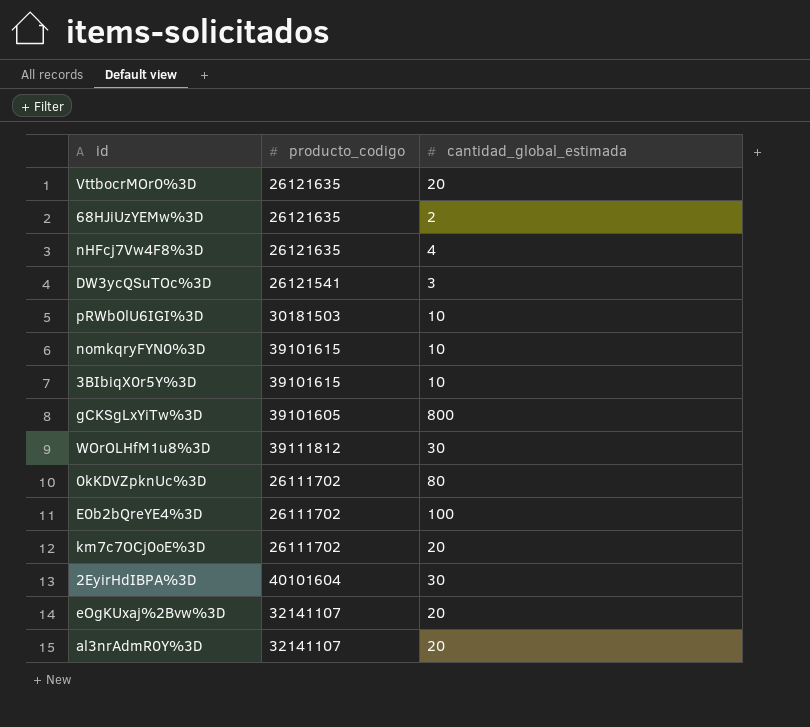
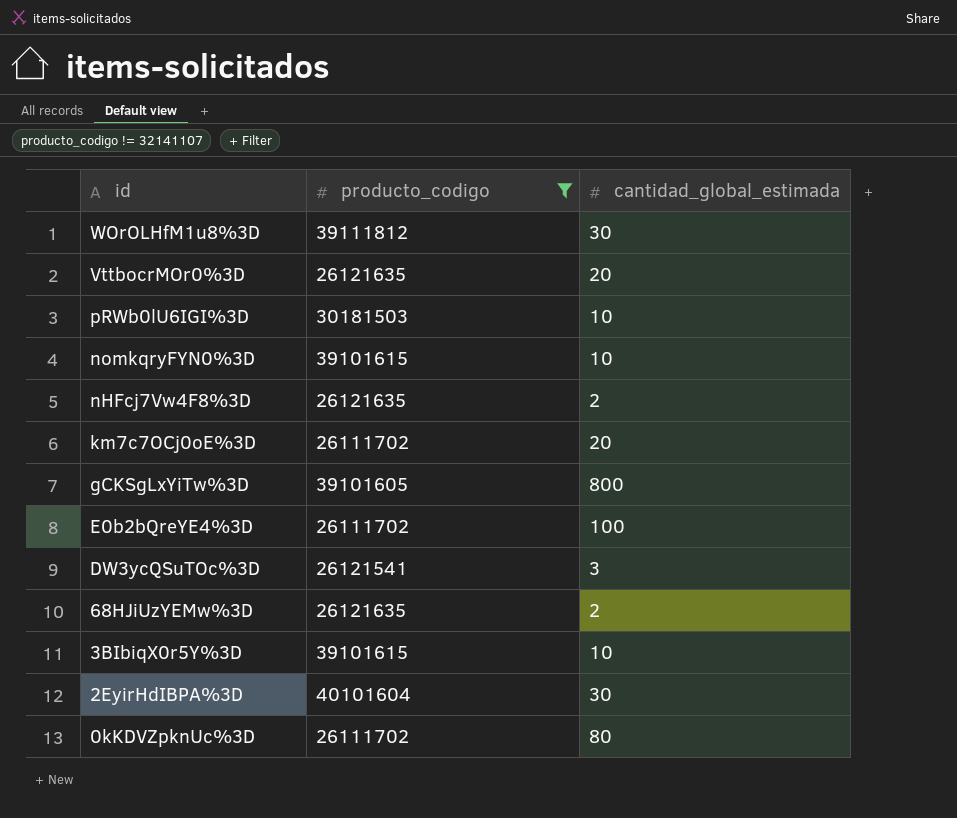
filter: none -> producto_codigo != 32141107
row order: none -> id descending
nHFcj7Vw4F8%3D | cantidad_global_estimada: 4 -> 2

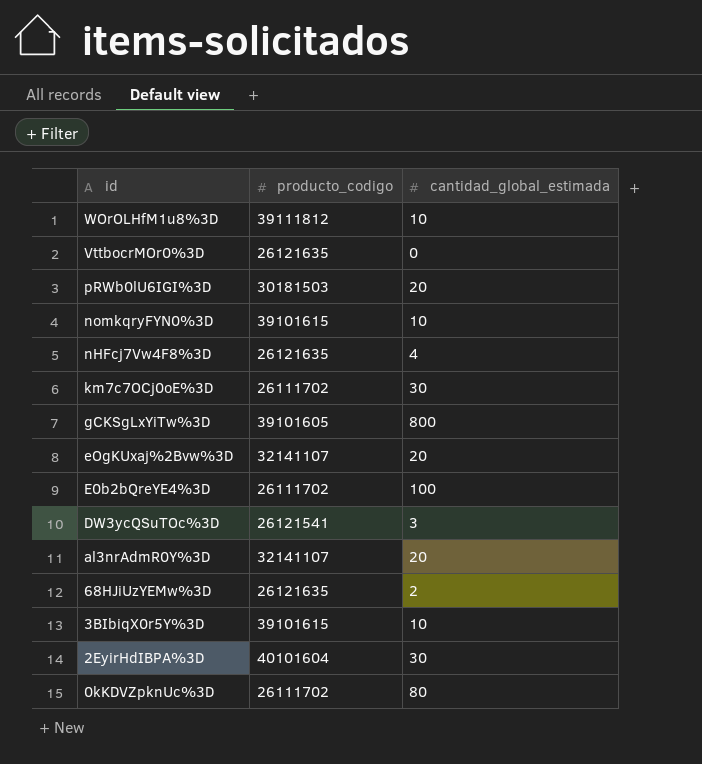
filter: producto_codigo != 32141107 -> none
WOrOLHfM1u8%3D | cantidad_global_estimada: 30 -> 10
VttbocrMOr0%3D | cantidad_global_estimada: 20 -> 0
pRWb0lU6IGI%3D | cantidad_global_estimada: 10 -> 20
nHFcj7Vw4F8%3D | cantidad_global_estimada: 2 -> 4
km7c7OCj0oE%3D | cantidad_global_estimada: 20 -> 30

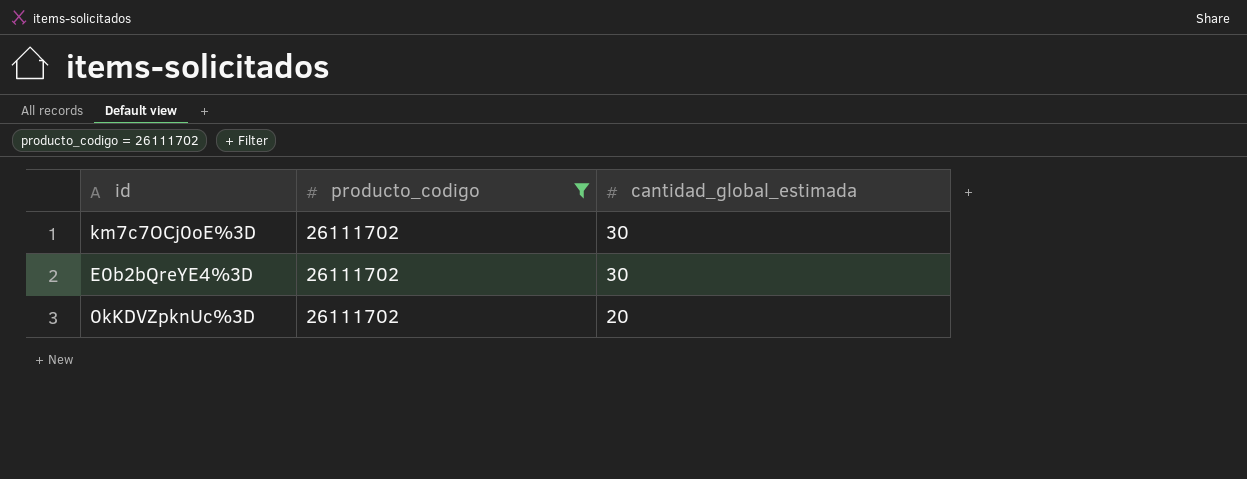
filter: none -> producto_codigo = 26111702
E0b2bQreYE4%3D | cantidad_global_estimada: 100 -> 30
0kKDVZpknUc%3D | cantidad_global_estimada: 80 -> 20

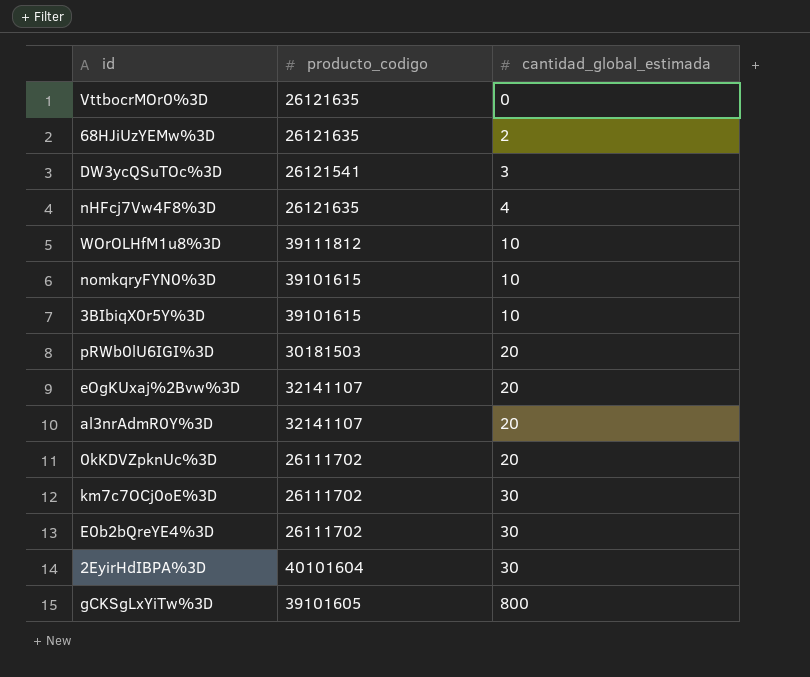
filter: producto_codigo = 26111702 -> none
row order: id descending -> cantidad_global_estimada ascending

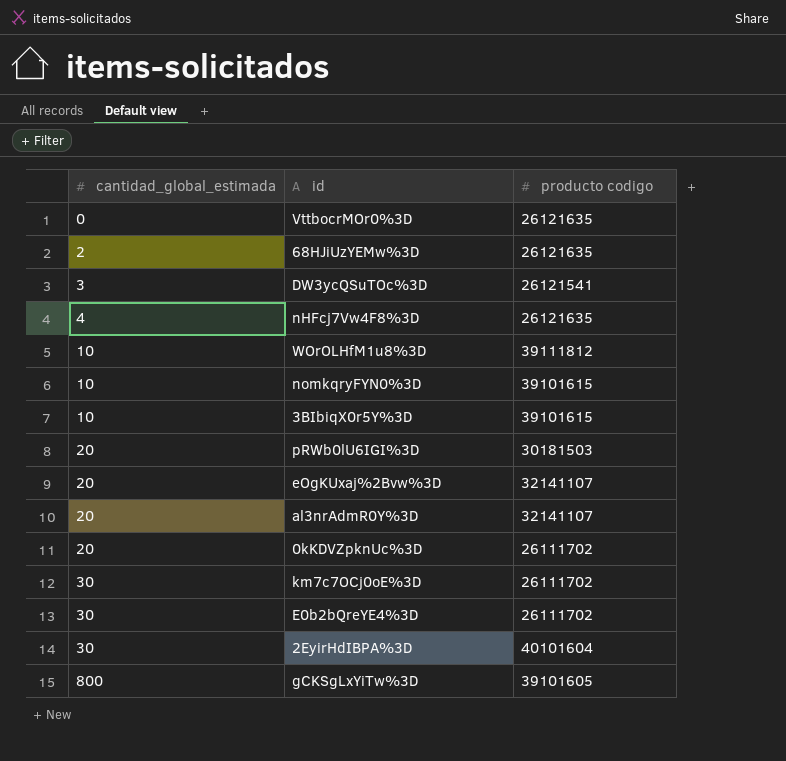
column cantidad_global_estimada | position: 3 -> 1
column name: producto_codigo -> producto codigo

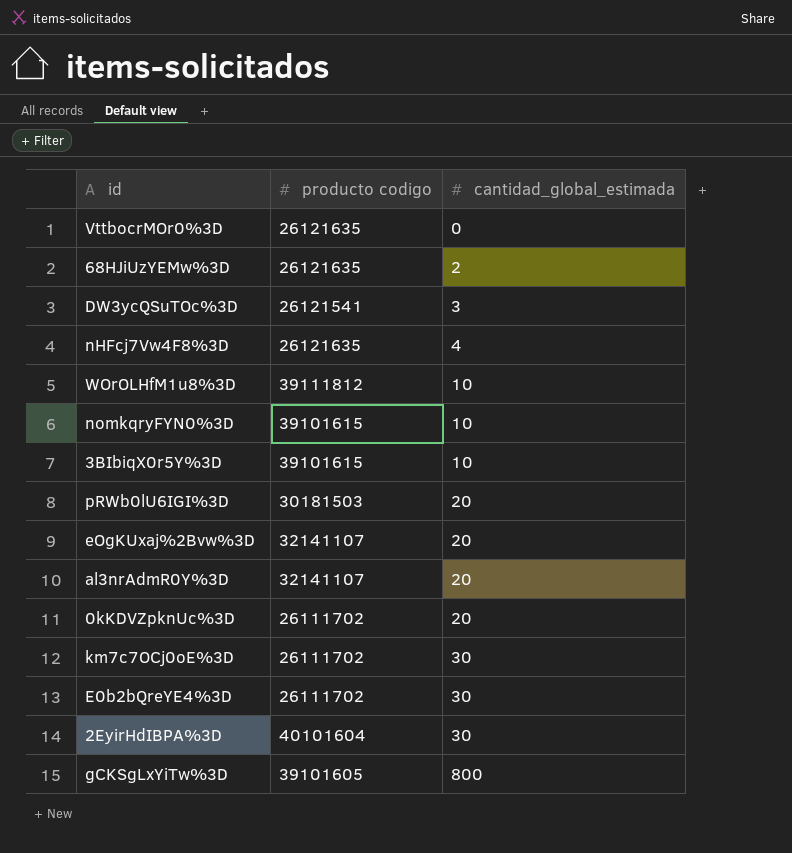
column cantidad_global_estimada | position: 1 -> 3

